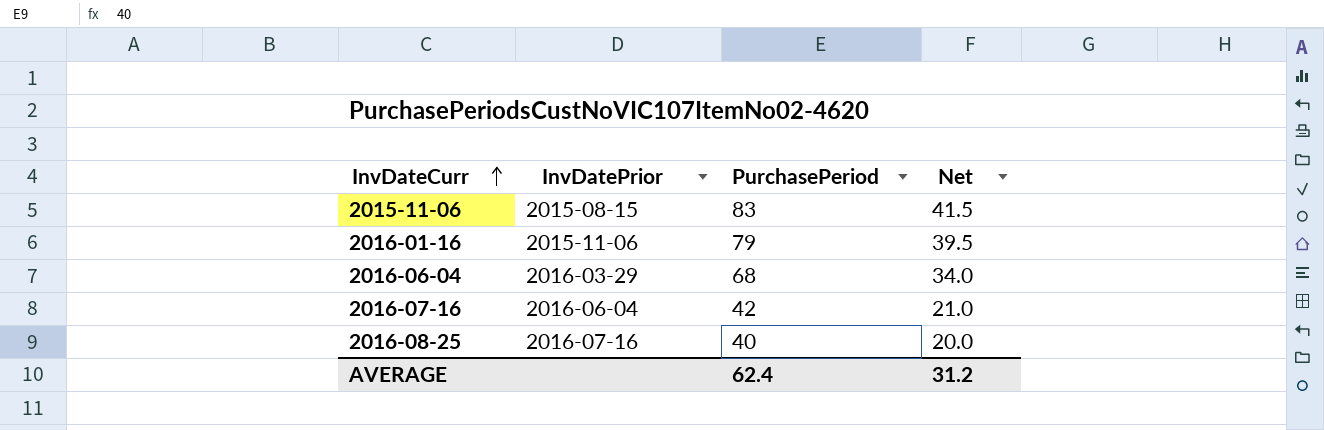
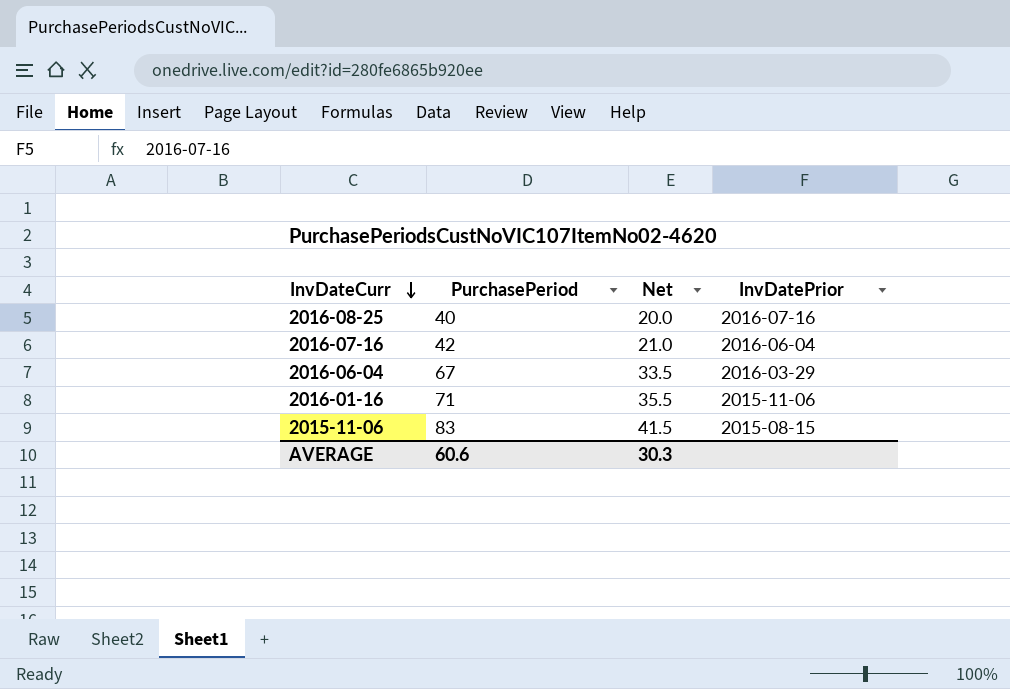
row order: InvDateCurr ascending -> InvDateCurr descending
column InvDatePrior | position: 2 -> 4
2016-06-04 | PurchasePeriod: 68 -> 67
2016-06-04 | Net: 34.0 -> 33.5
2016-01-16 | PurchasePeriod: 79 -> 71
2016-01-16 | Net: 39.5 -> 35.5
AVERAGE | PurchasePeriod: 62.4 -> 60.6
AVERAGE | Net: 31.2 -> 30.3

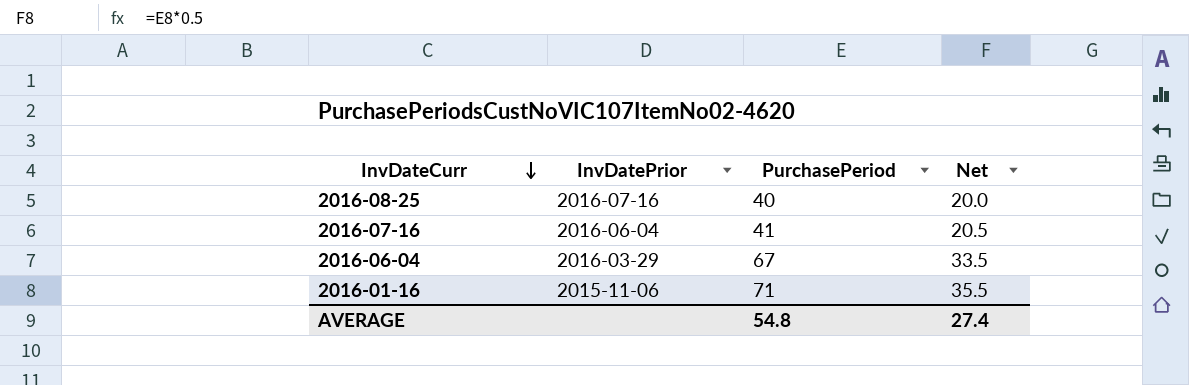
column InvDatePrior | position: 4 -> 2
row 2015-11-06: 83 | 41.5 | 2015-08-15 -> none
2016-07-16 | PurchasePeriod: 42 -> 41
2016-07-16 | Net: 21.0 -> 20.5
AVERAGE | PurchasePeriod: 60.6 -> 54.8
AVERAGE | Net: 30.3 -> 27.4

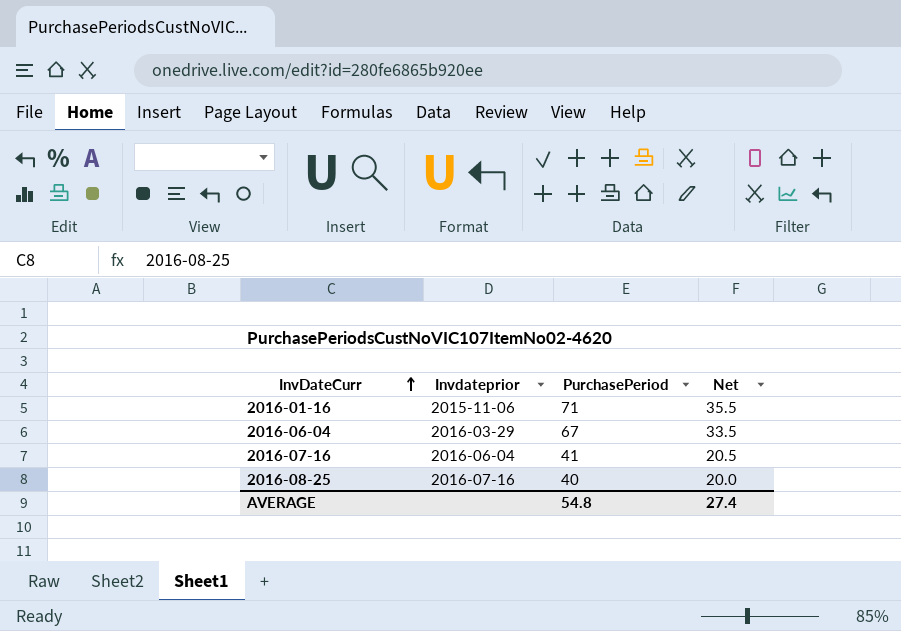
row order: InvDateCurr descending -> InvDateCurr ascending
column name: InvDatePrior -> Invdateprior

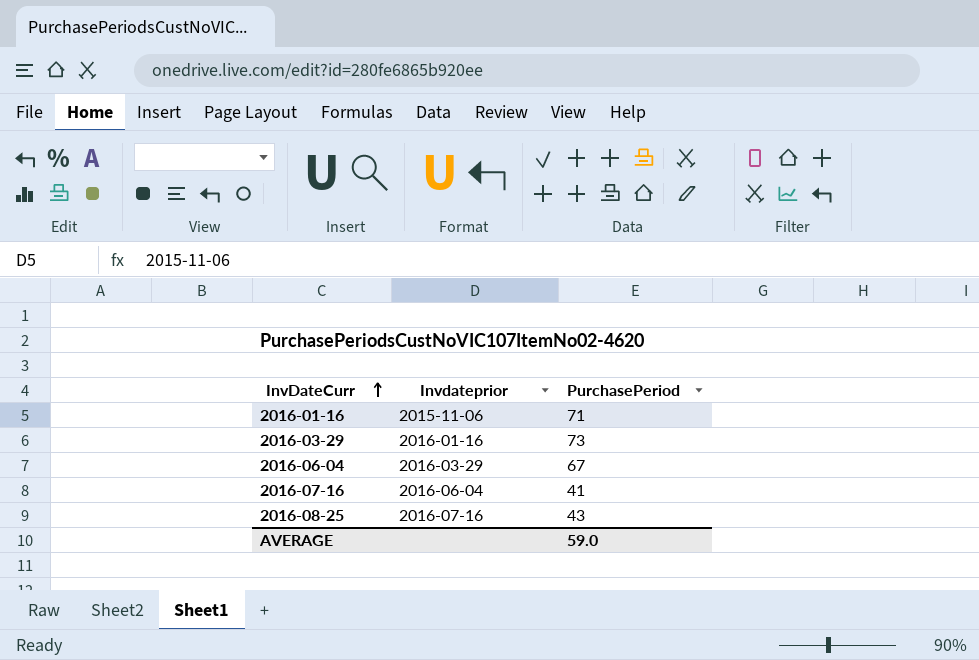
column Net | formula: [PurchasePeriod] * 0.5 -> none
row 2016-03-29: none -> 2016-01-16 | 73
2016-08-25 | PurchasePeriod: 40 -> 43
AVERAGE | PurchasePeriod: 54.8 -> 59.0

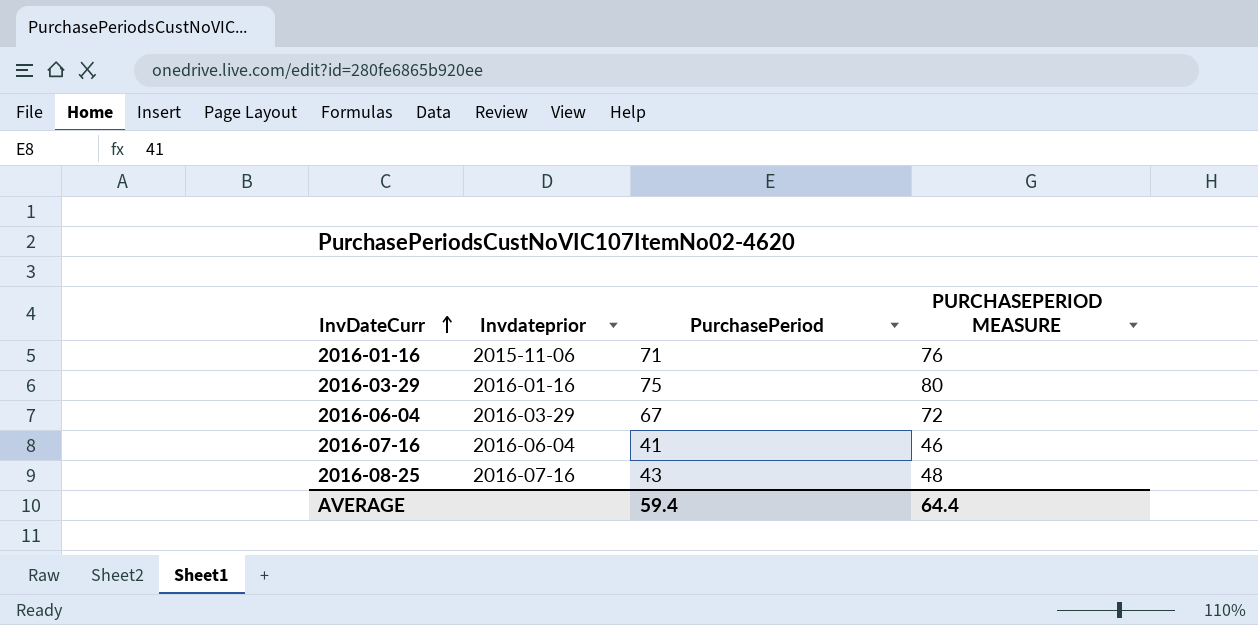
column PURCHASEPERIOD MEASURE | formula: none -> [PurchasePeriod] + 5
2016-03-29 | PurchasePeriod: 73 -> 75
AVERAGE | PurchasePeriod: 59.0 -> 59.4

